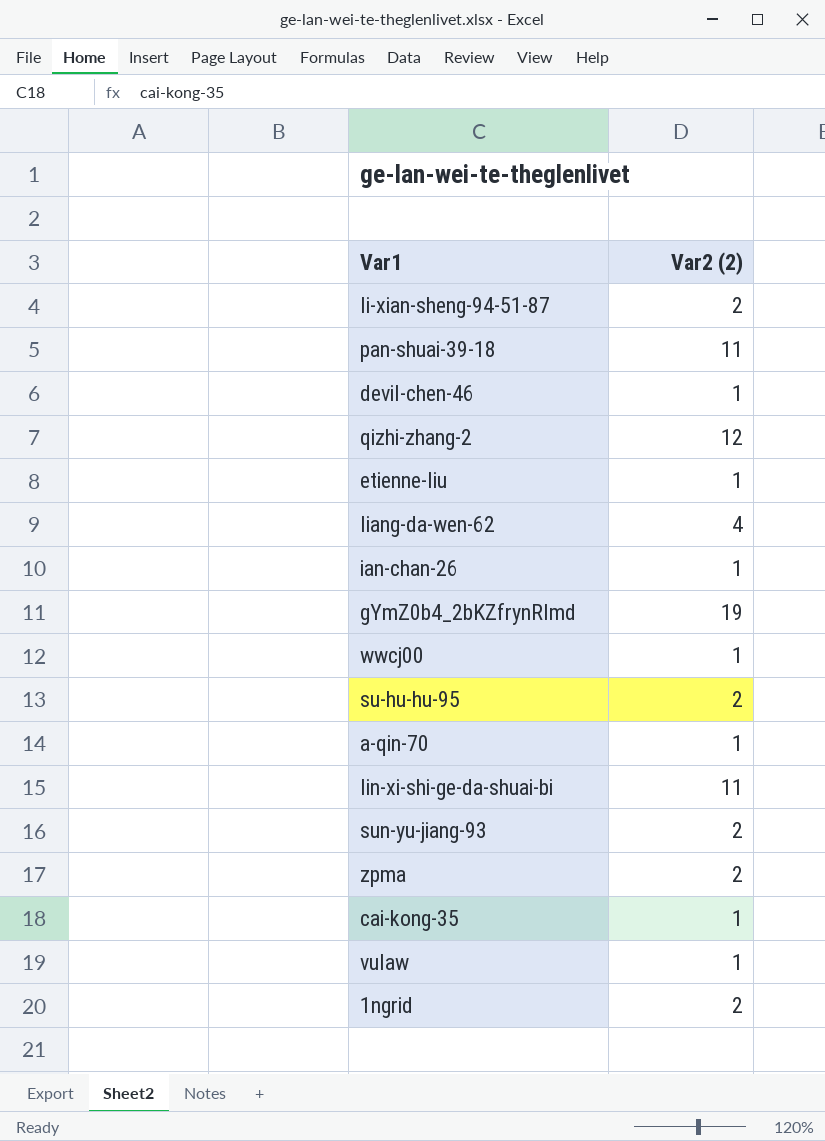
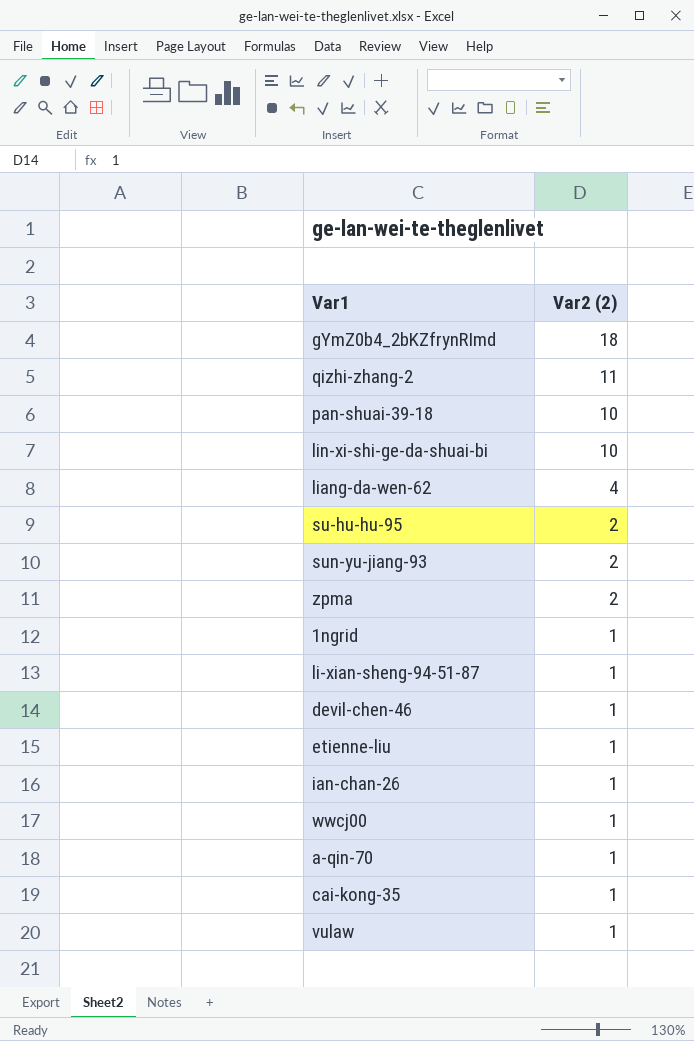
row order: none -> Var2 (2) descending
gYmZ0b4_2bKZfrynRImd | Var2 (2): 19 -> 18
qizhi-zhang-2 | Var2 (2): 12 -> 11
pan-shuai-39-18 | Var2 (2): 11 -> 10
lin-xi-shi-ge-da-shuai-bi | Var2 (2): 11 -> 10
1ngrid | Var2 (2): 2 -> 1
li-xian-sheng-94-51-87 | Var2 (2): 2 -> 1

